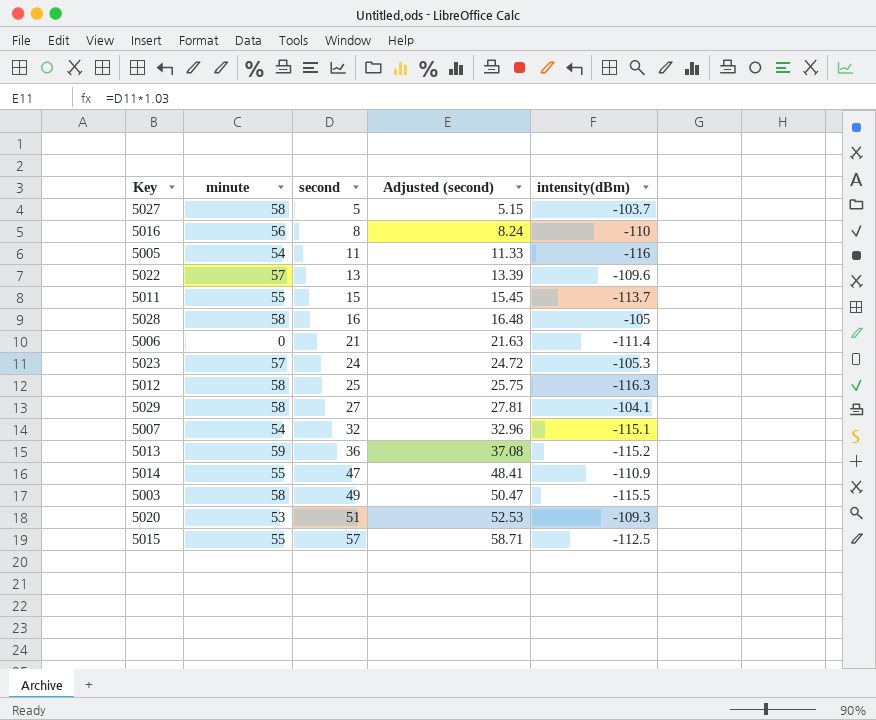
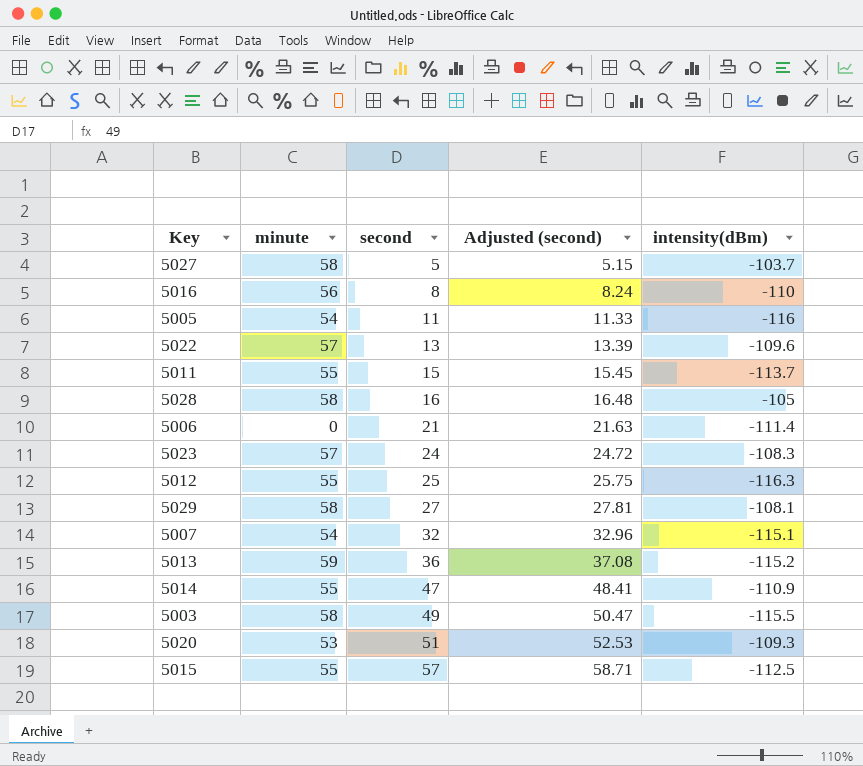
5023 | intensity(dBm): -105.3 -> -108.3
5012 | minute: 58 -> 55
5029 | intensity(dBm): -104.1 -> -108.1

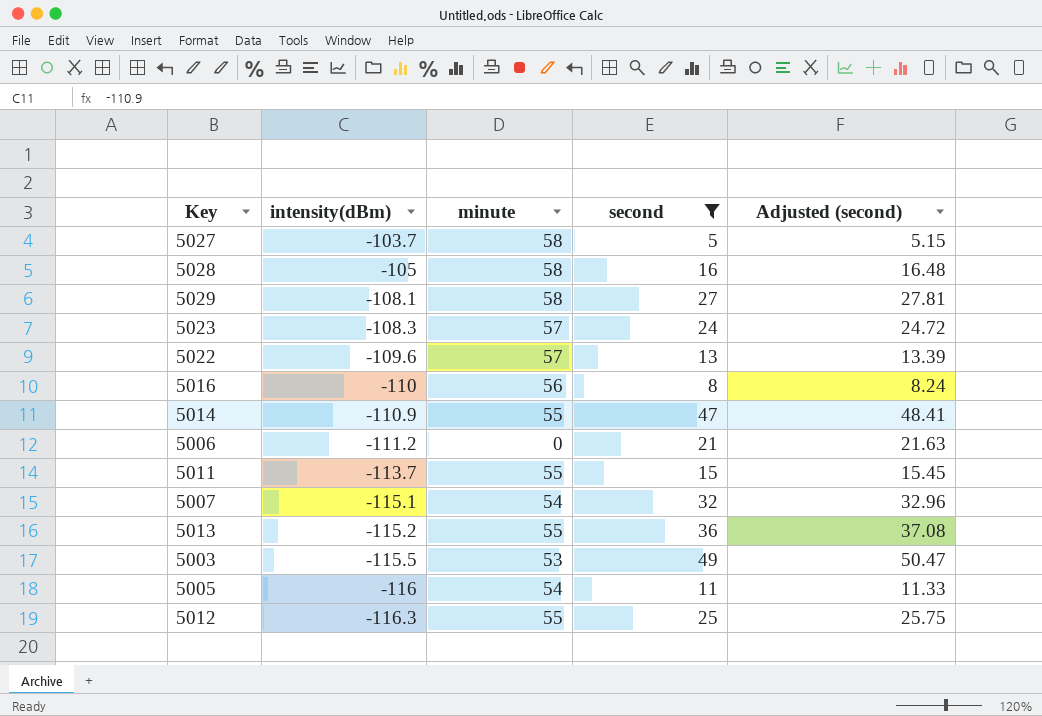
filter: none -> second <= 49
row order: second ascending -> intensity(dBm) descending
column intensity(dBm) | position: 5 -> 2
5006 | intensity(dBm): -111.4 -> -111.2
5013 | minute: 59 -> 55
5003 | minute: 58 -> 53

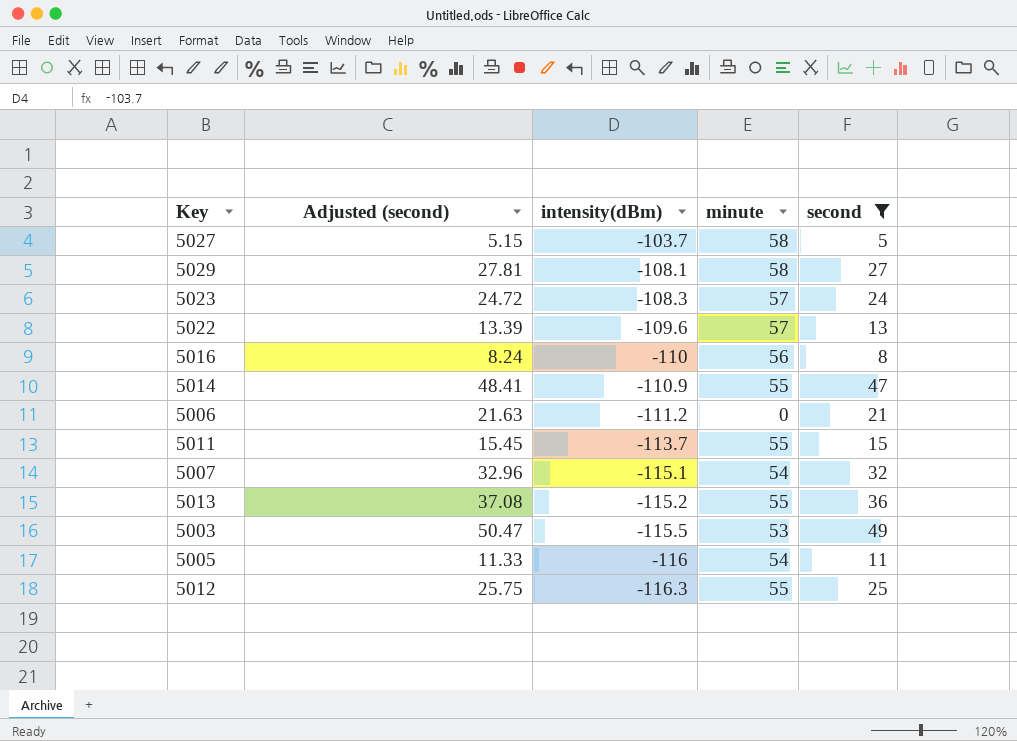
column Adjusted (second) | position: 5 -> 2
row 5028: -105 | 58 | 16 | 16.48 -> none

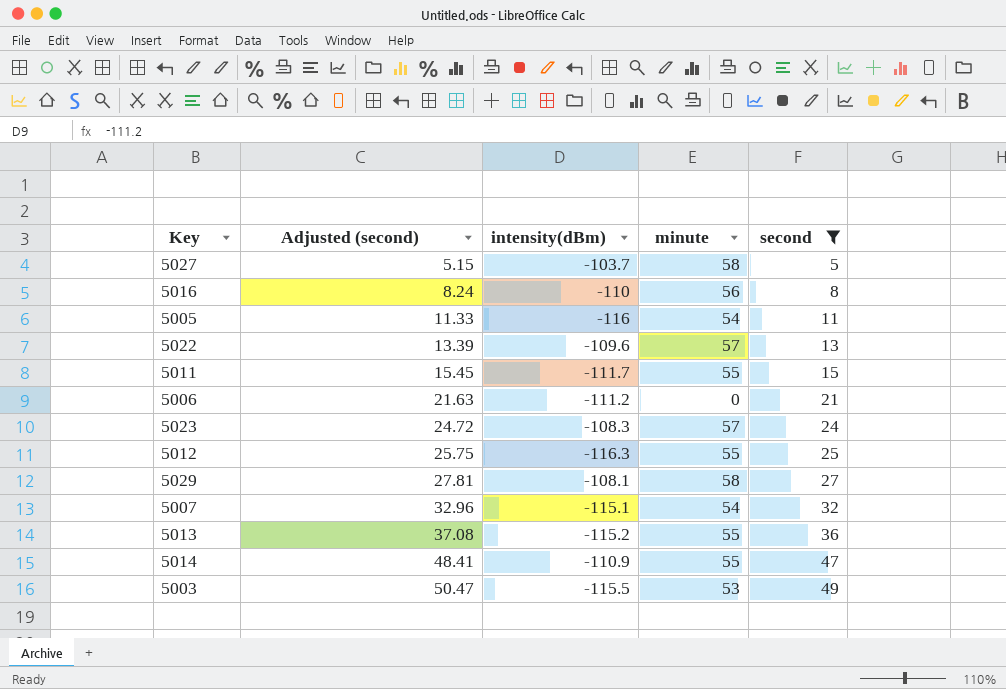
row order: intensity(dBm) descending -> Adjusted (second) ascending
5011 | intensity(dBm): -113.7 -> -111.7

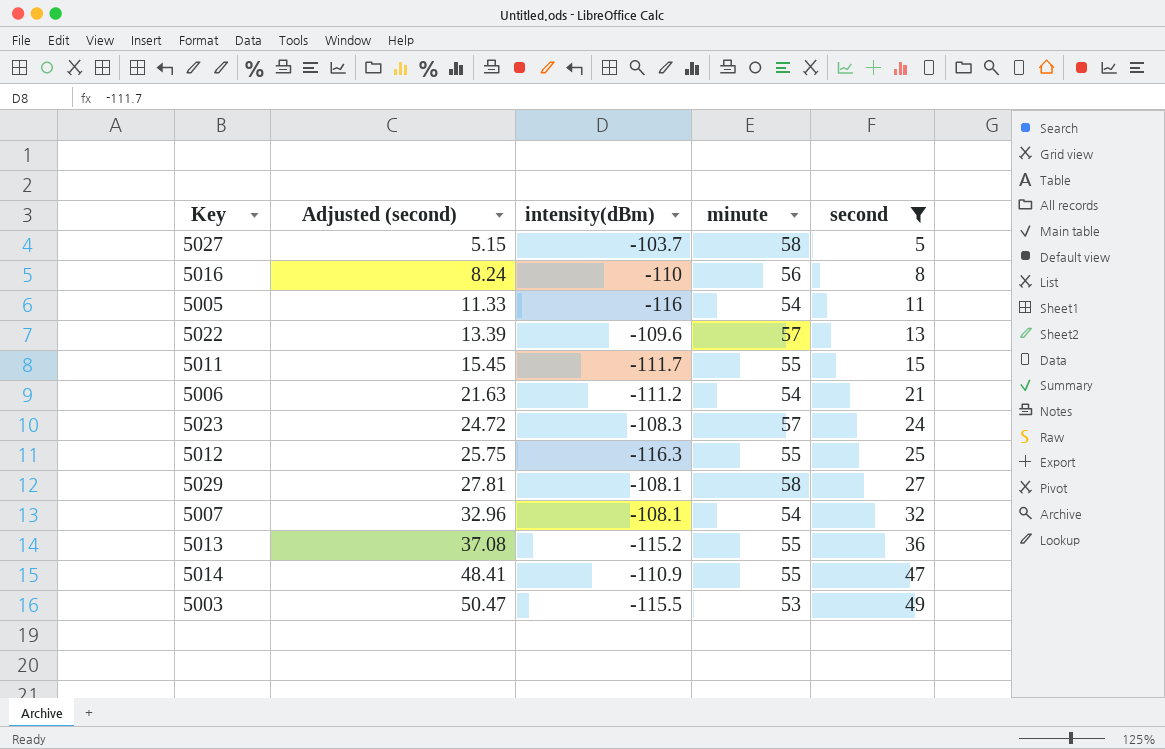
5006 | minute: 0 -> 54
5007 | intensity(dBm): -115.1 -> -108.1

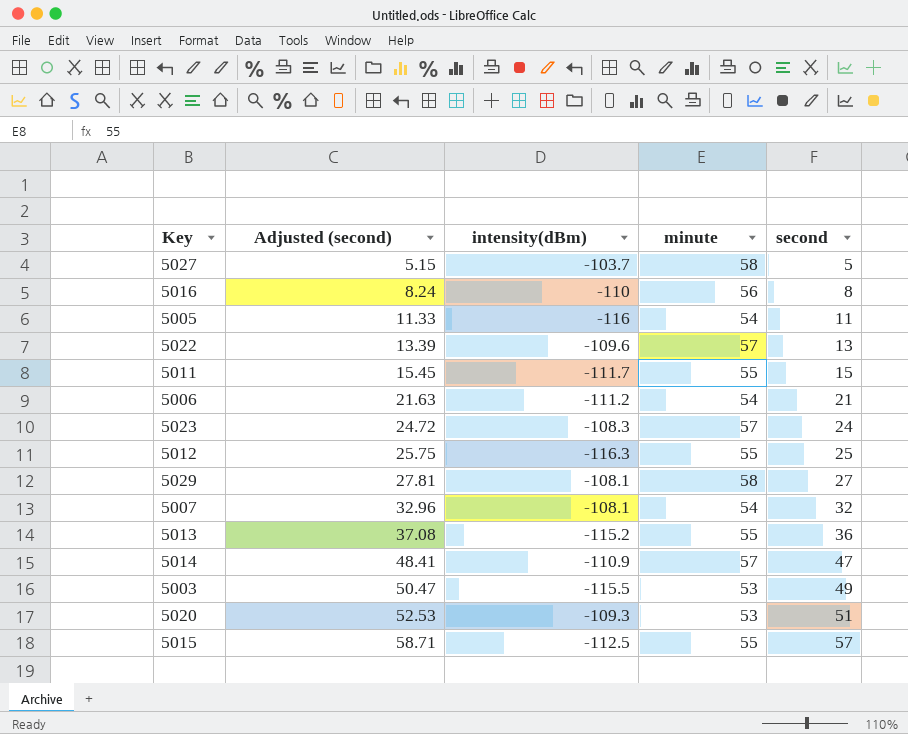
filter: second <= 49 -> none
5014 | minute: 55 -> 57

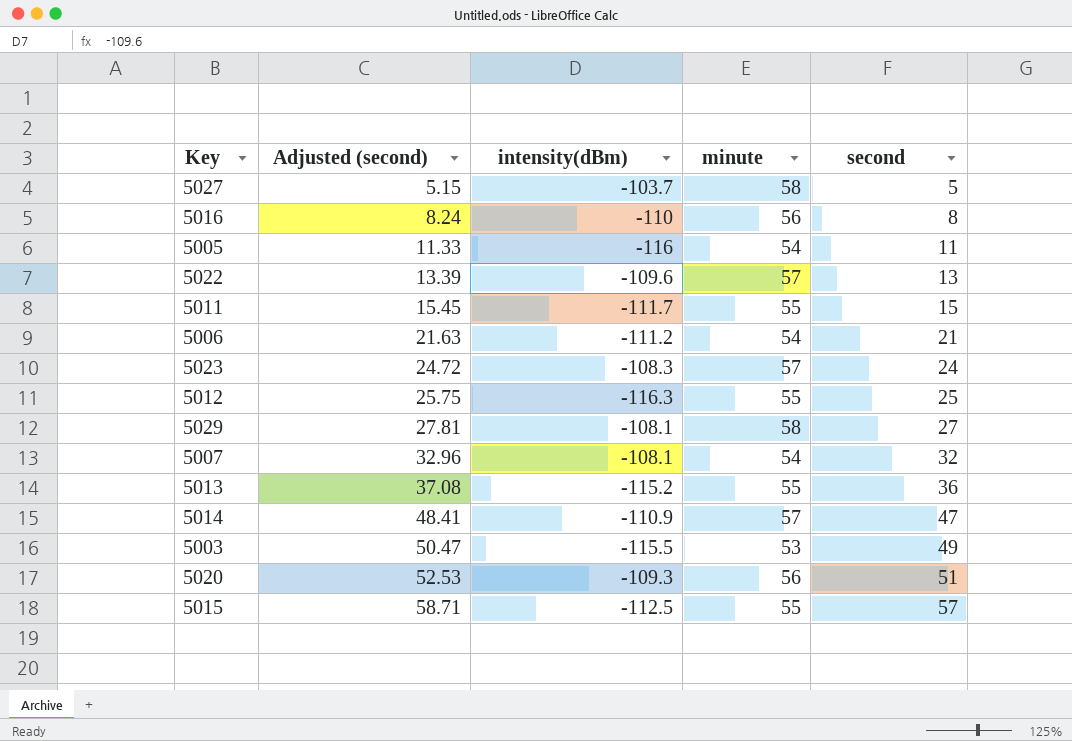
5020 | minute: 53 -> 56

